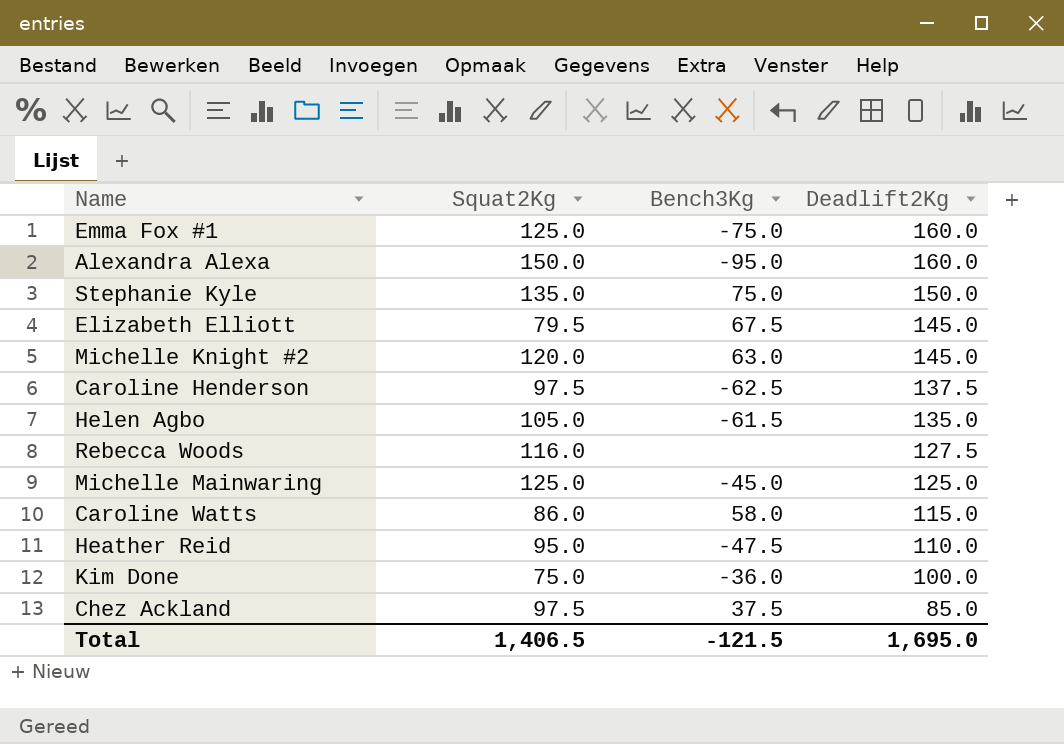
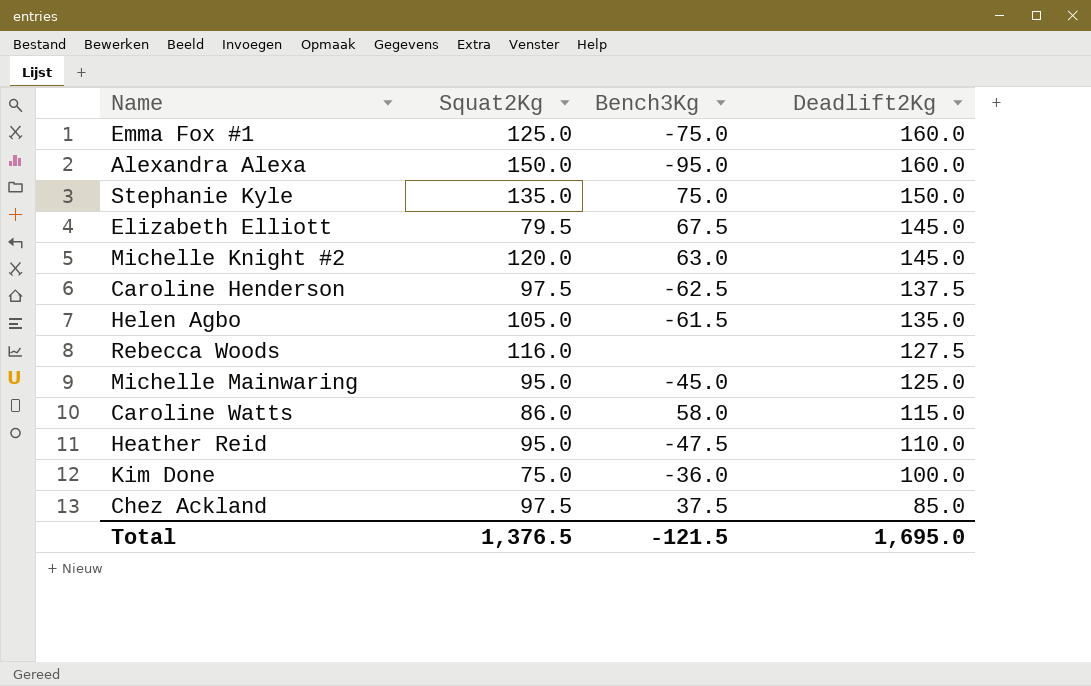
Michelle Mainwaring | Squat2Kg: 125.0 -> 95.0
Total | Squat2Kg: 1,406.5 -> 1,376.5

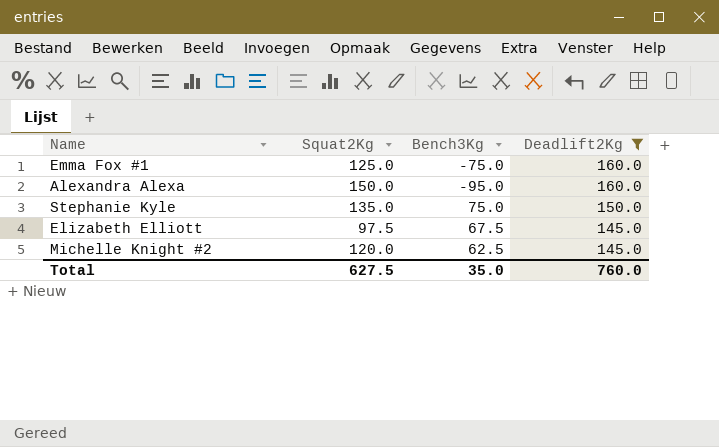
filter: none -> Deadlift2Kg >= 145.0
Elizabeth Elliott | Squat2Kg: 79.5 -> 97.5
Michelle Knight #2 | Bench3Kg: 63.0 -> 62.5
Total | Squat2Kg: 1,376.5 -> 627.5
Total | Bench3Kg: -121.5 -> 35.0
Total | Deadlift2Kg: 1,695.0 -> 760.0

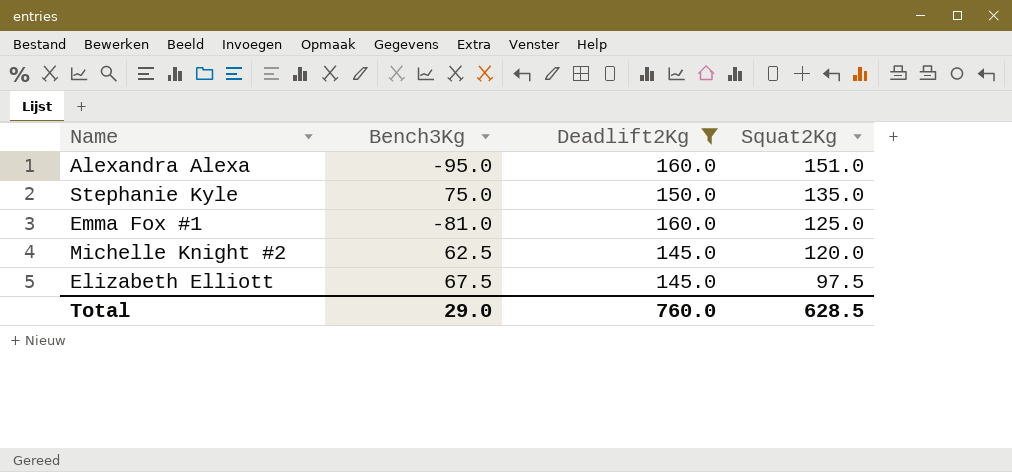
row order: Deadlift2Kg descending -> Squat2Kg descending
column Squat2Kg | position: 2 -> 4
Alexandra Alexa | Squat2Kg: 150.0 -> 151.0
Emma Fox #1 | Bench3Kg: -75.0 -> -81.0
Total | Bench3Kg: 35.0 -> 29.0
Total | Squat2Kg: 627.5 -> 628.5

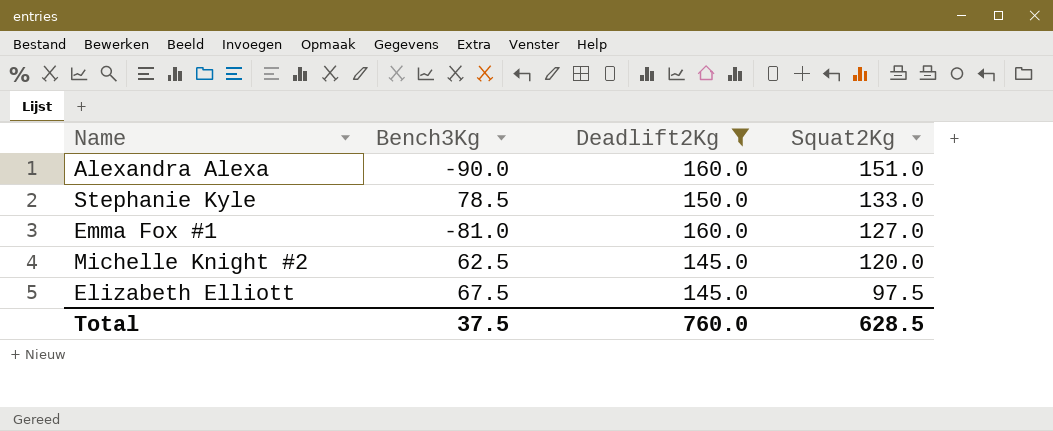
Alexandra Alexa | Bench3Kg: -95.0 -> -90.0
Stephanie Kyle | Bench3Kg: 75.0 -> 78.5
Stephanie Kyle | Squat2Kg: 135.0 -> 133.0
Emma Fox #1 | Squat2Kg: 125.0 -> 127.0
Total | Bench3Kg: 29.0 -> 37.5

